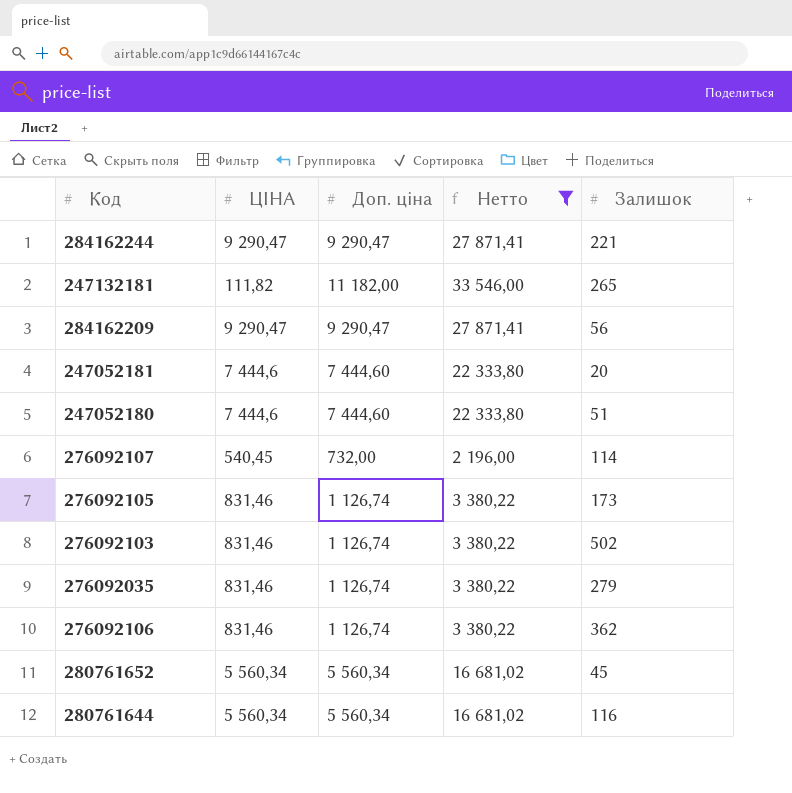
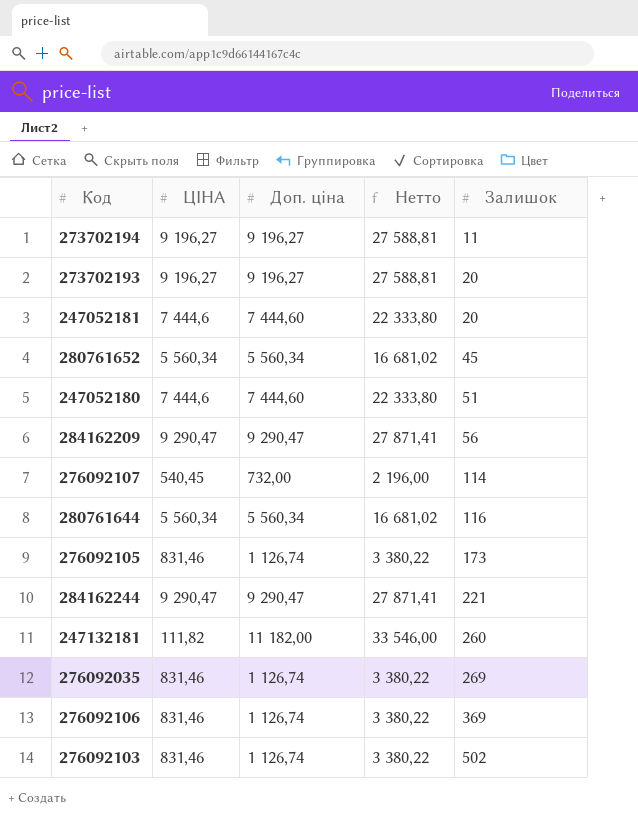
filter: Нетто != 27 588,81 -> none
row order: none -> Залишок ascending
247132181 | Залишок: 265 -> 260
276092035 | Залишок: 279 -> 269
276092106 | Залишок: 362 -> 369

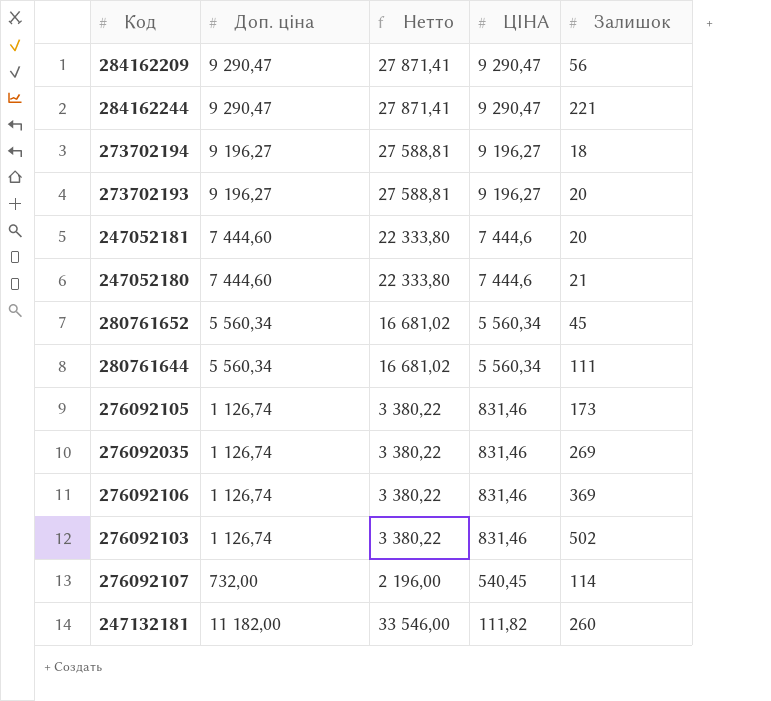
row order: Залишок ascending -> ЦІНА descending
column ЦІНА | position: 2 -> 4
273702194 | Залишок: 11 -> 18
247052180 | Залишок: 51 -> 21
280761644 | Залишок: 116 -> 111

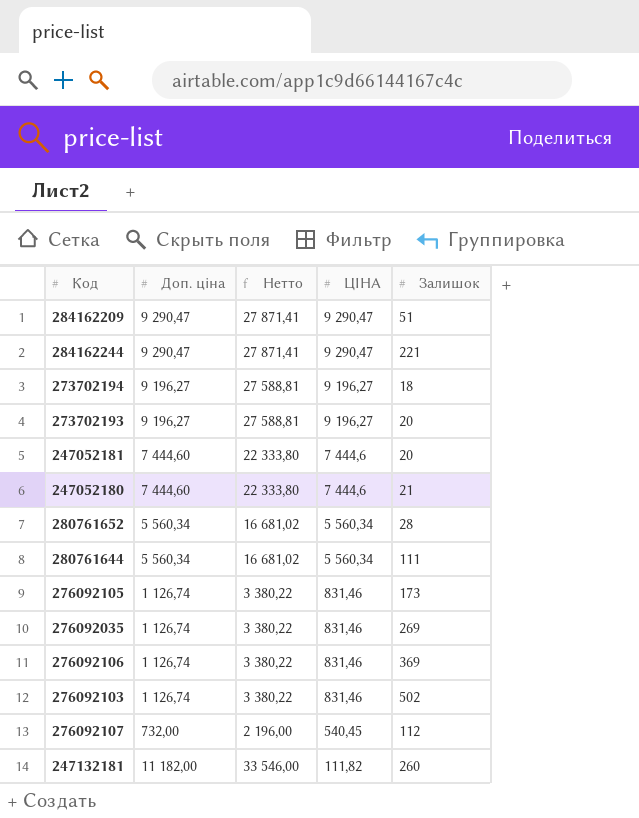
284162209 | Залишок: 56 -> 51
280761652 | Залишок: 45 -> 28
276092107 | Залишок: 114 -> 112

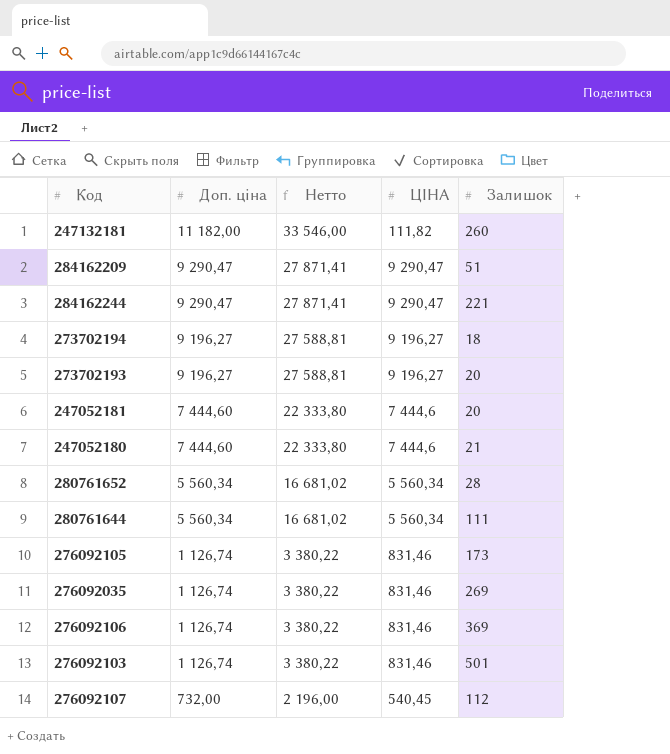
row order: ЦІНА descending -> Доп. ціна descending
276092103 | Залишок: 502 -> 501

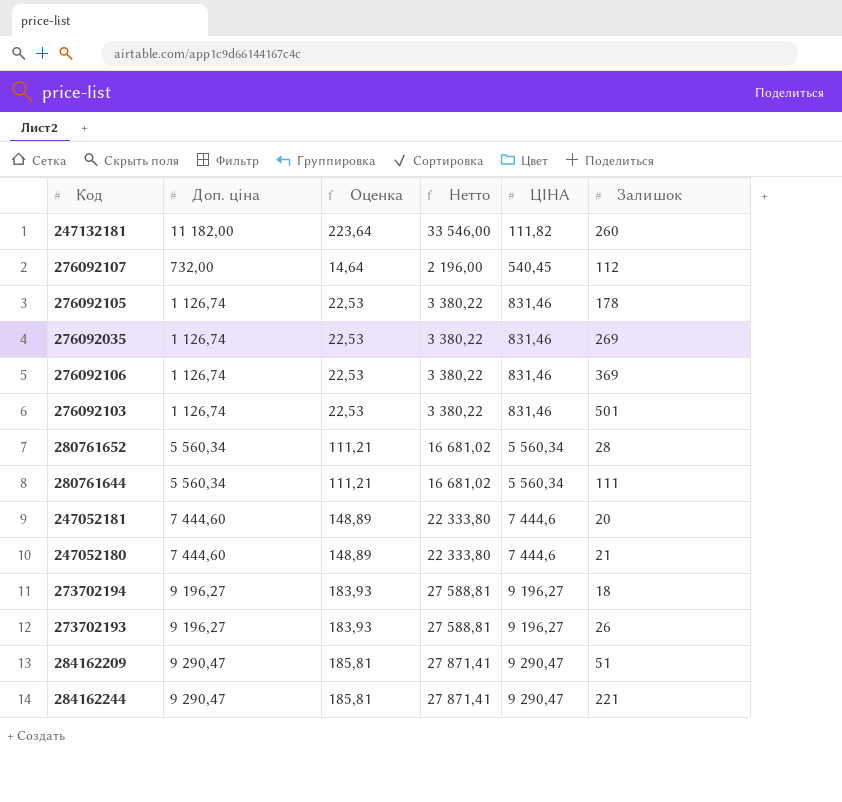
row order: Доп. ціна descending -> ЦІНА ascending
column Оценка | formula: none -> [Доп. ціна] * 0,02
276092105 | Залишок: 173 -> 178
273702193 | Залишок: 20 -> 26

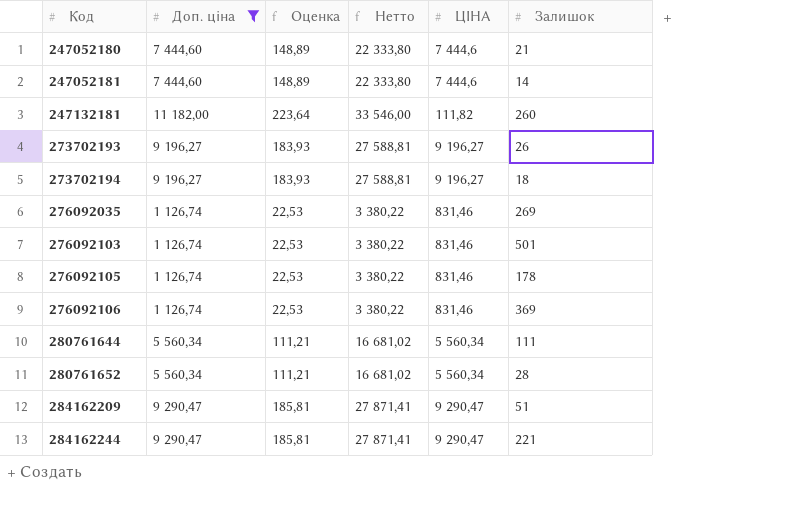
filter: none -> Доп. ціна != 732,00
row order: ЦІНА ascending -> Код ascending
247052181 | Залишок: 20 -> 14

